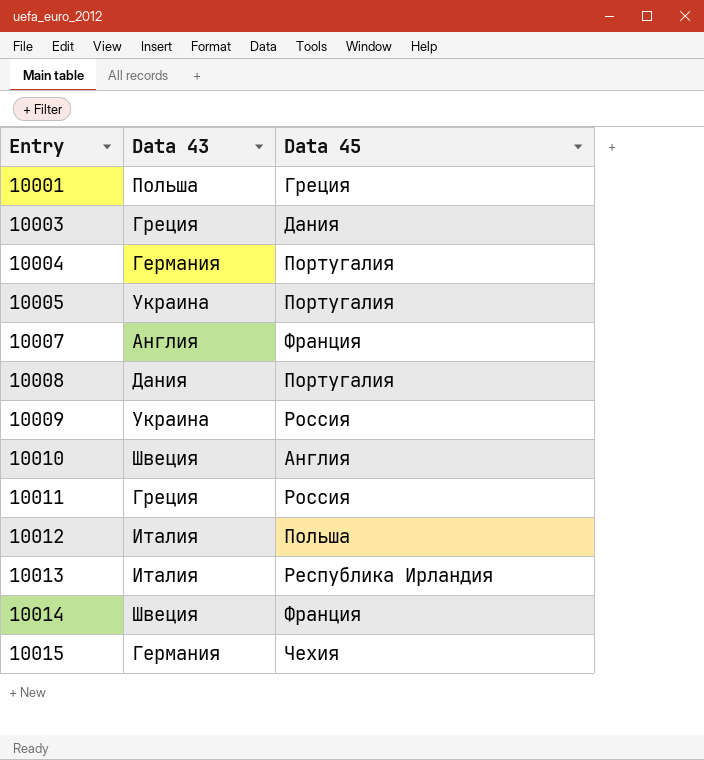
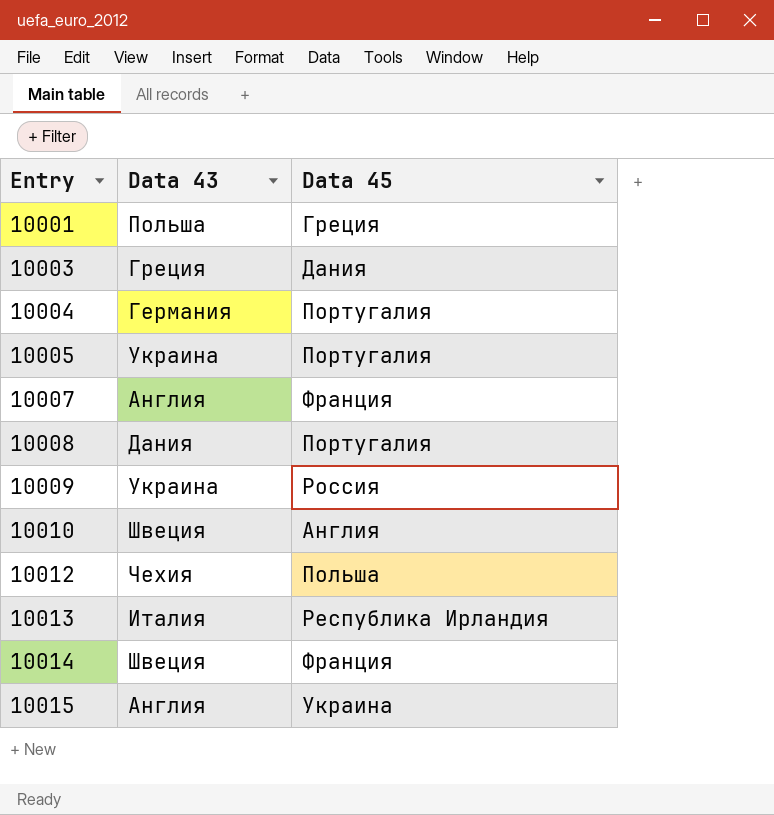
row 10011: Греция | Россия -> none
10012 | Data 43: Италия -> Чехия
10015 | Data 43: Германия -> Англия
10015 | Data 45: Чехия -> Украина

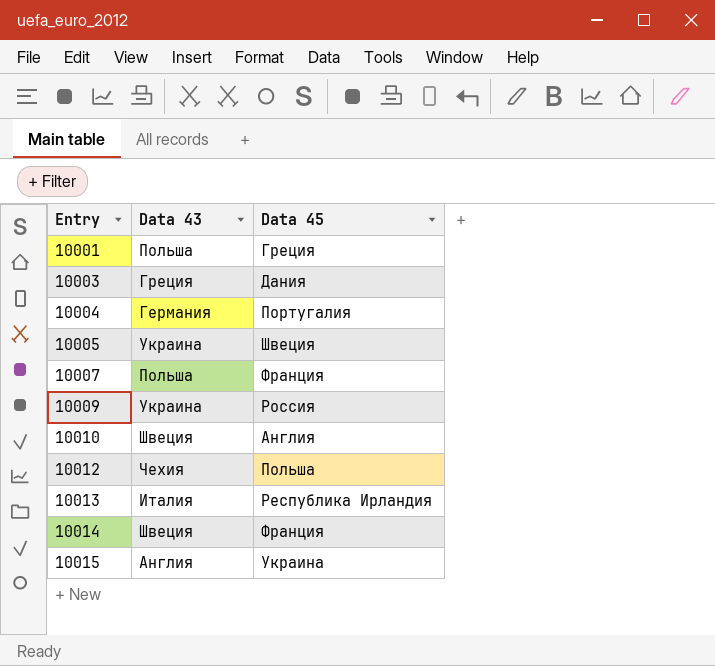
row 10008: Дания | Португалия -> none
10005 | Data 45: Португалия -> Швеция
10007 | Data 43: Англия -> Польша

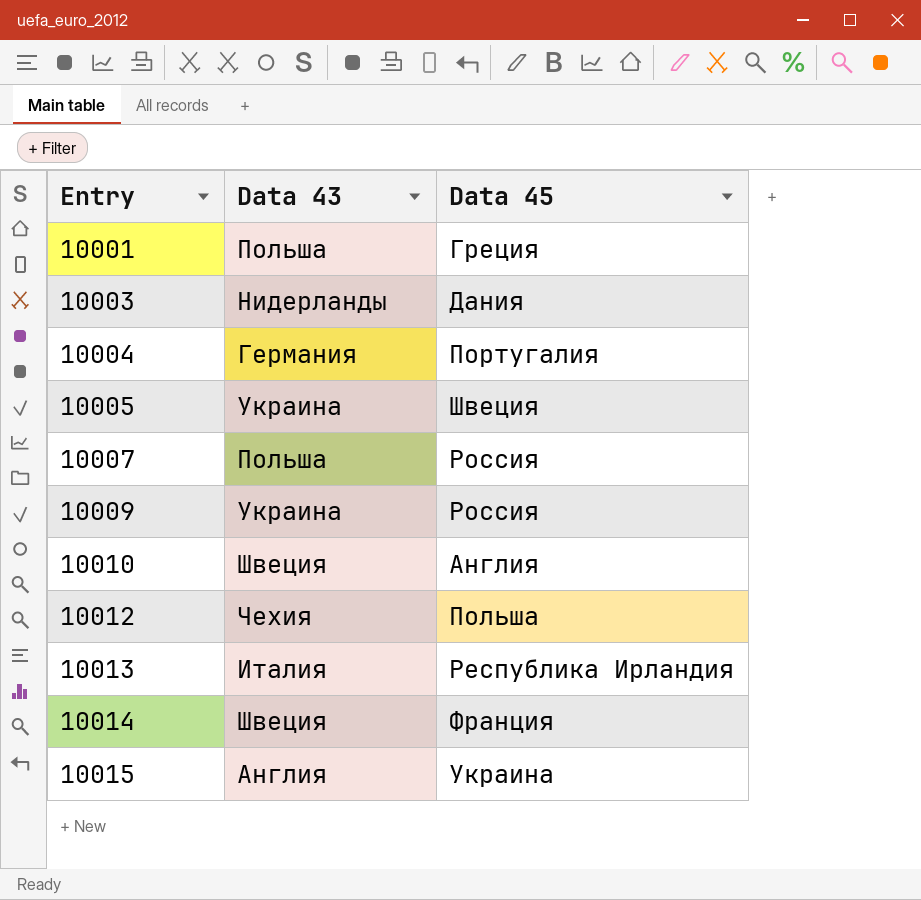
10003 | Data 43: Греция -> Нидерланды
10007 | Data 45: Франция -> Россия

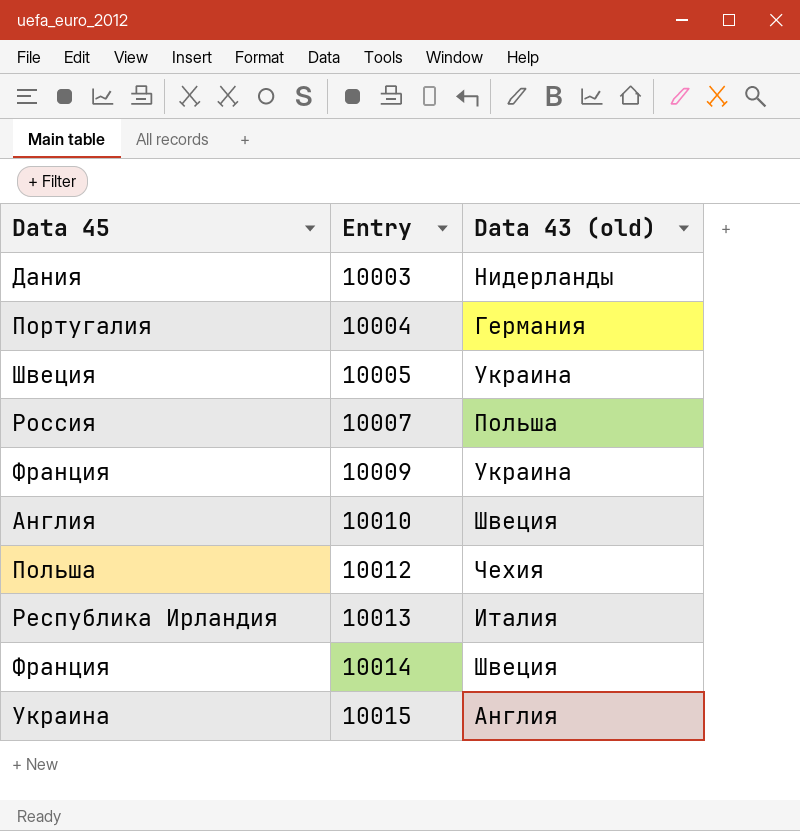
column Data 45 | position: 3 -> 1
column name: Data 43 -> Data 43 (old)
row 10001: Польша | Греция -> none
10009 | Data 45: Россия -> Франция

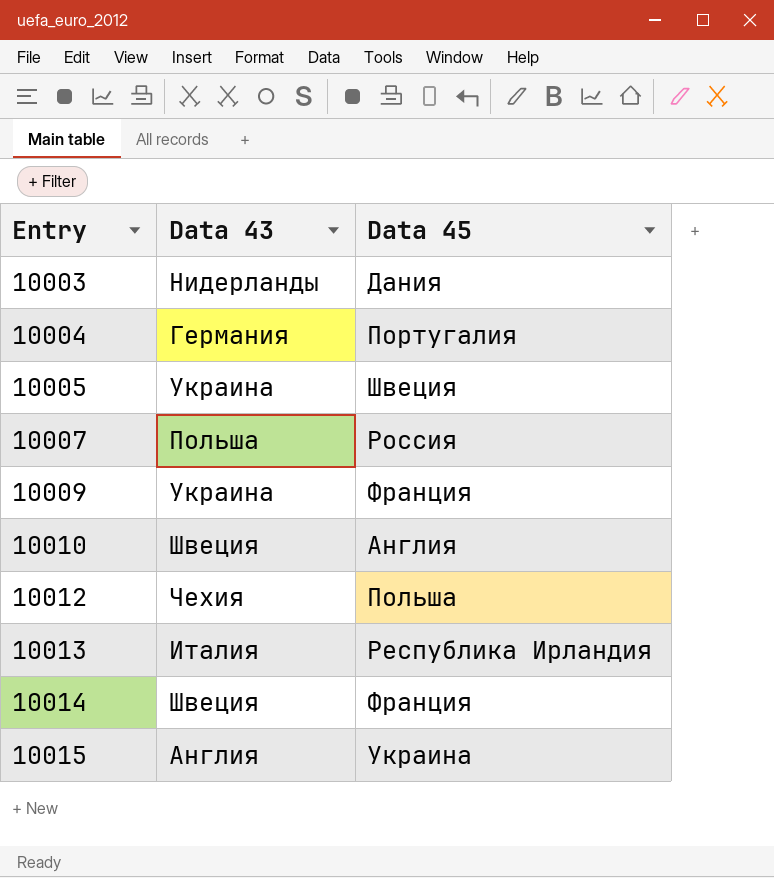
column name: Data 43 (old) -> Data 43
column Data 45 | position: 1 -> 3

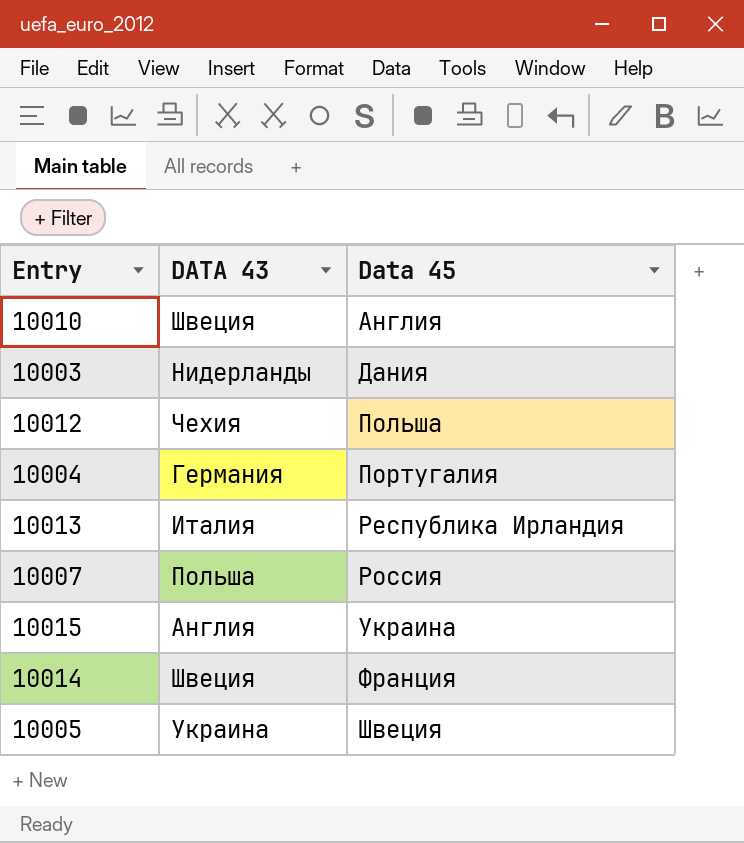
row order: Entry ascending -> Data 45 ascending
column name: Data 43 -> DATA 43
row 10009: Украина | Франция -> none

